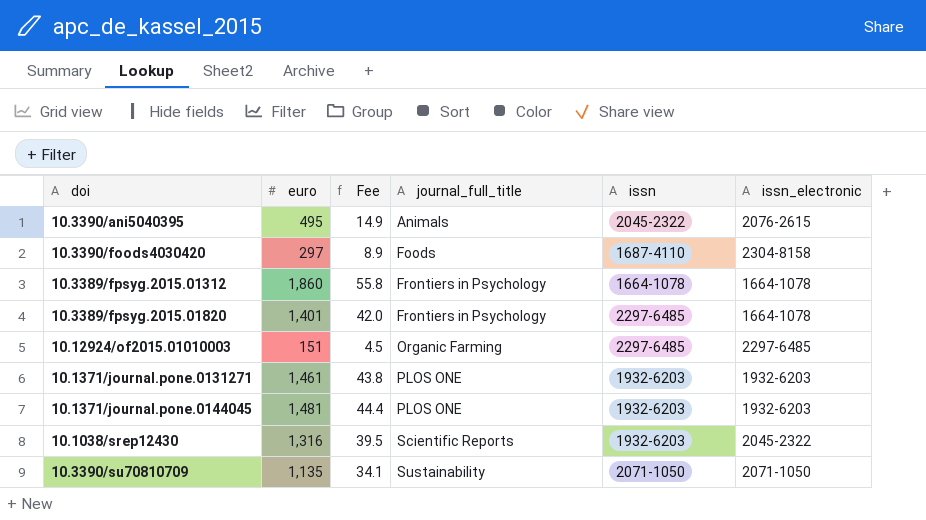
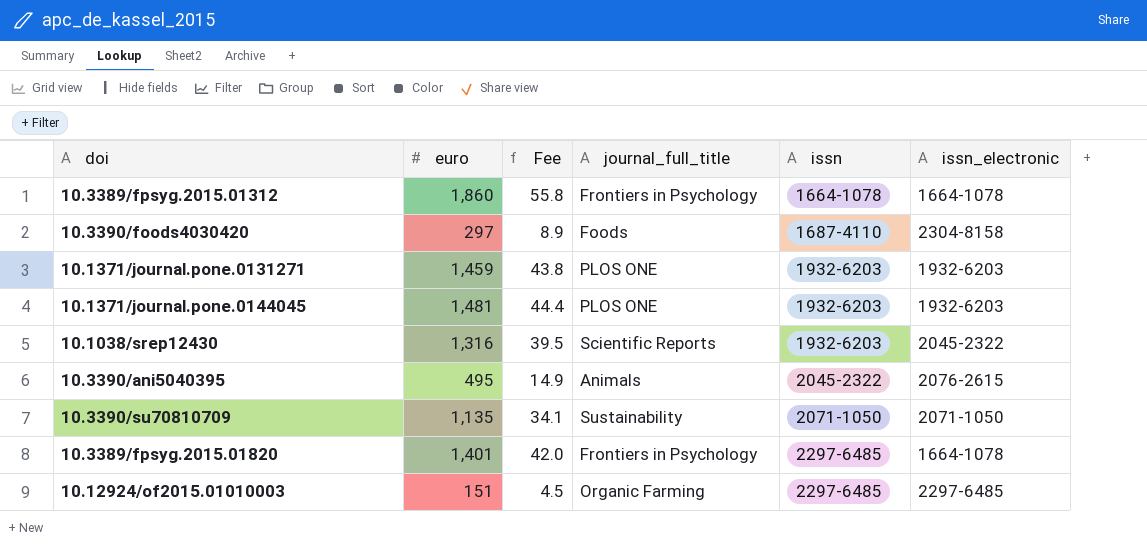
row order: journal_full_title ascending -> issn ascending
10.1371/journal.pone.0131271 | euro: 1,461 -> 1,459

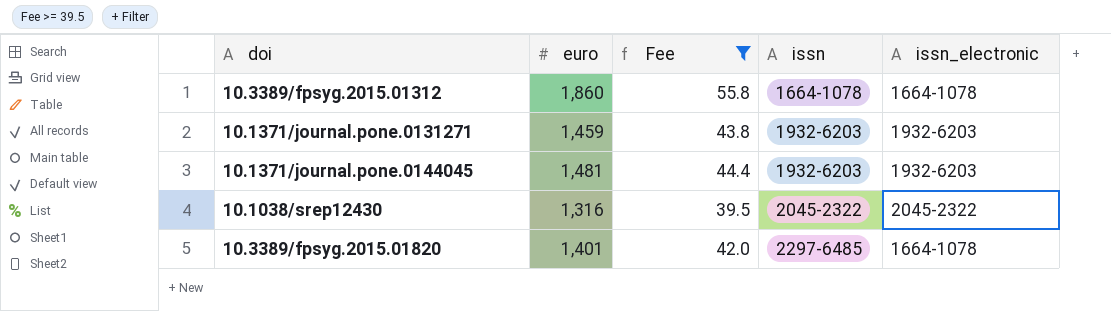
filter: none -> Fee >= 39.5
column journal_full_title | position: 4 -> none
10.1038/srep12430 | issn: 1932-6203 -> 2045-2322

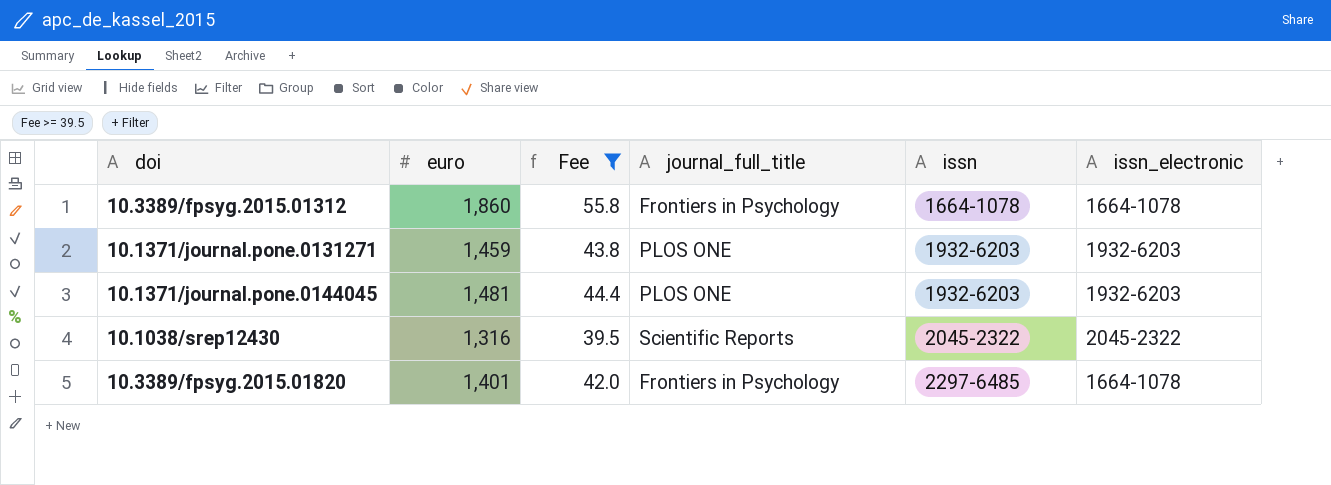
column journal_full_title | position: none -> 4

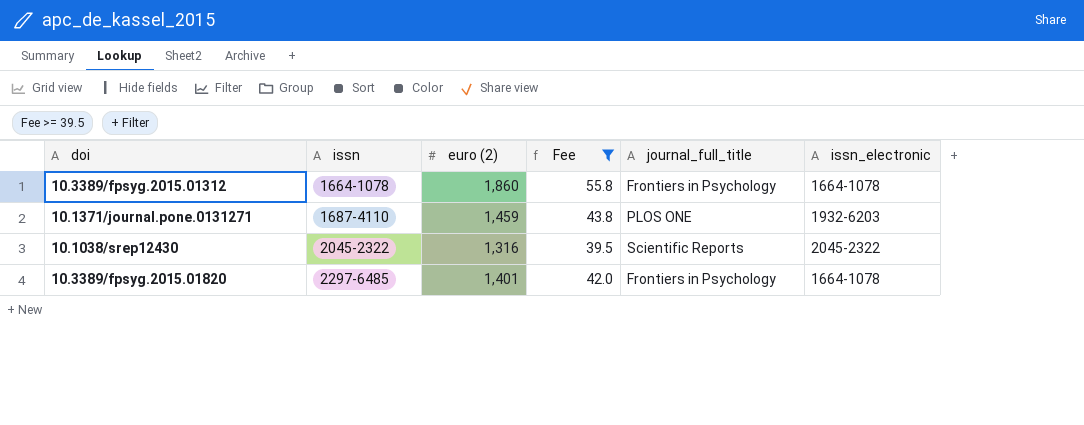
column issn | position: 5 -> 2
column name: euro -> euro (2)
row 10.1371/journal.pone.0144045: 1,481 | 44.4 | PLOS ONE | 1932-6203 | 1932-6203 -> none
10.1371/journal.pone.0131271 | issn: 1932-6203 -> 1687-4110

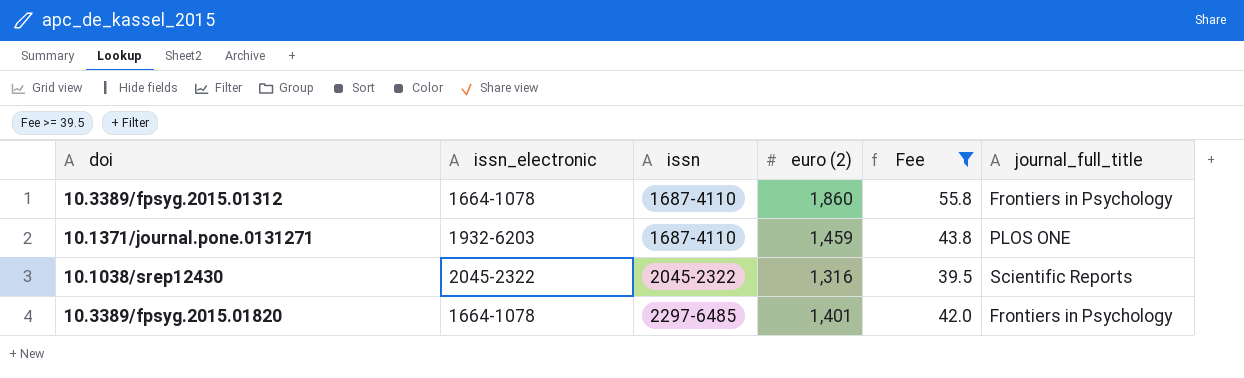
column issn_electronic | position: 6 -> 2
10.3389/fpsyg.2015.01312 | issn: 1664-1078 -> 1687-4110

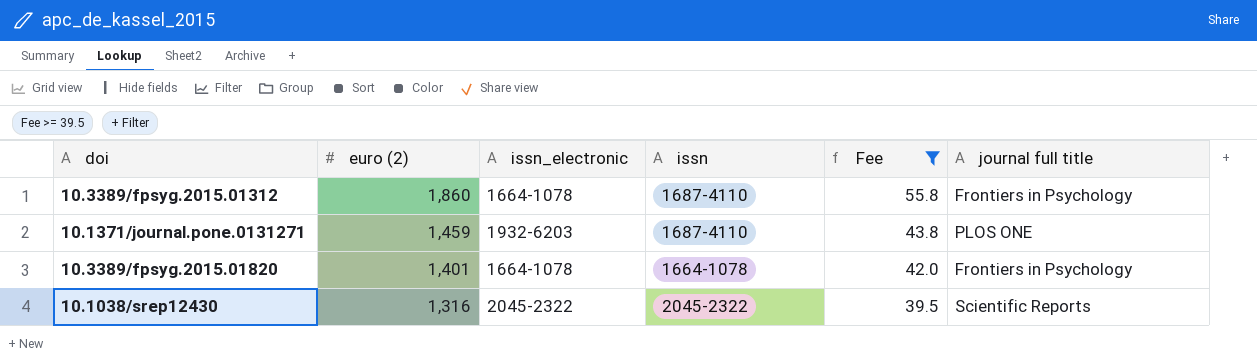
row order: issn ascending -> euro (2) descending
column euro (2) | position: 4 -> 2
column name: journal_full_title -> journal full title
10.3389/fpsyg.2015.01820 | issn: 2297-6485 -> 1664-1078

